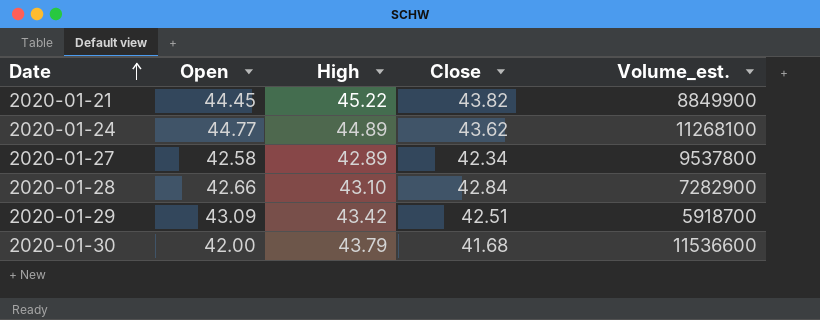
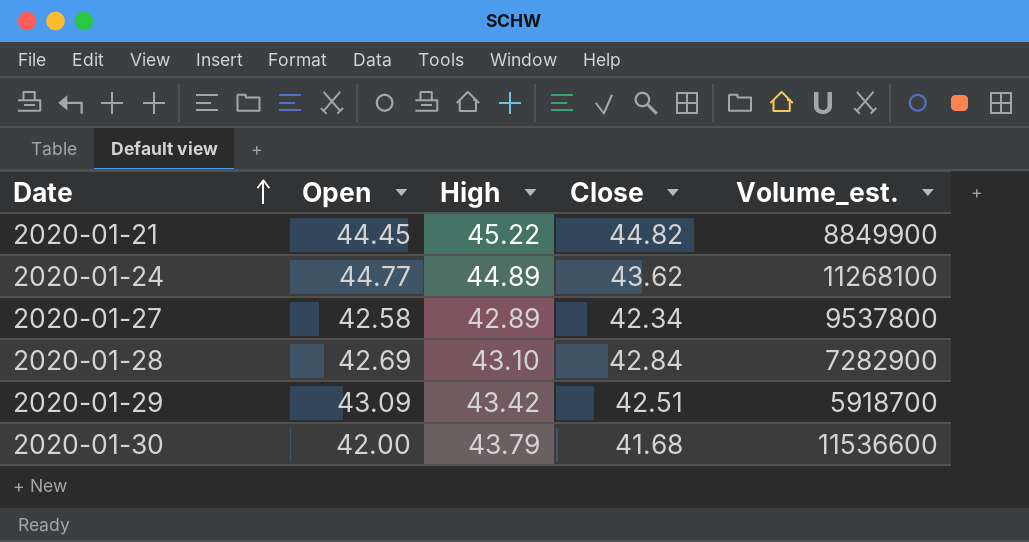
2020-01-21 | Close: 43.82 -> 44.82
2020-01-28 | Open: 42.66 -> 42.69

